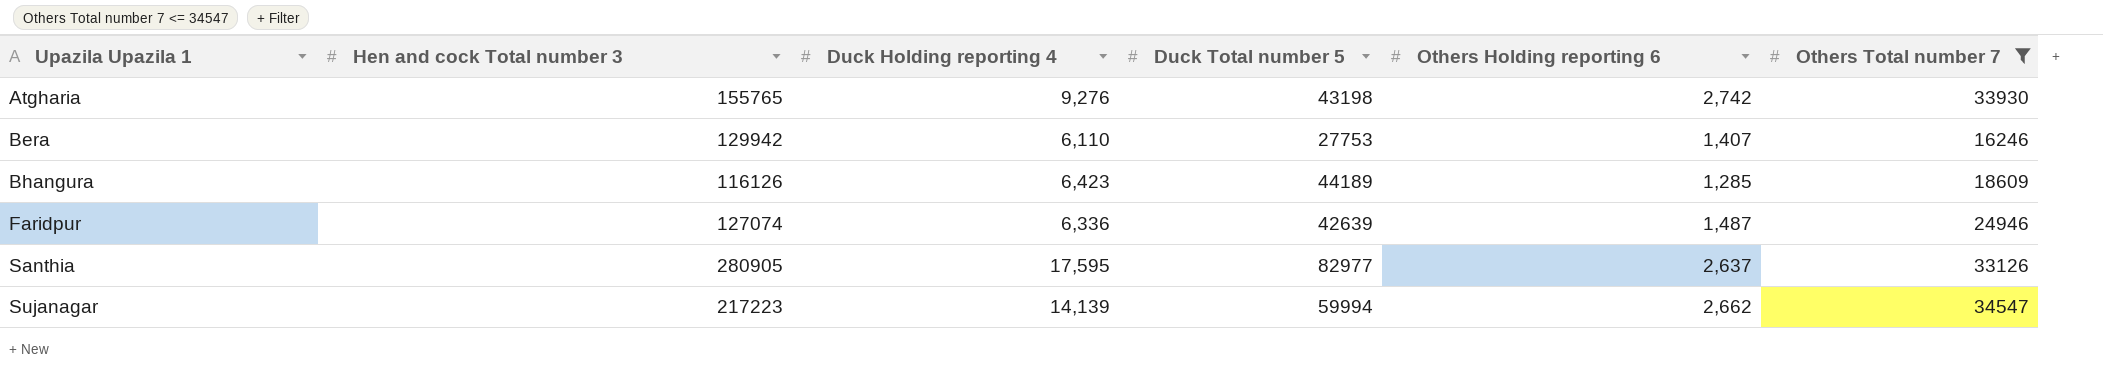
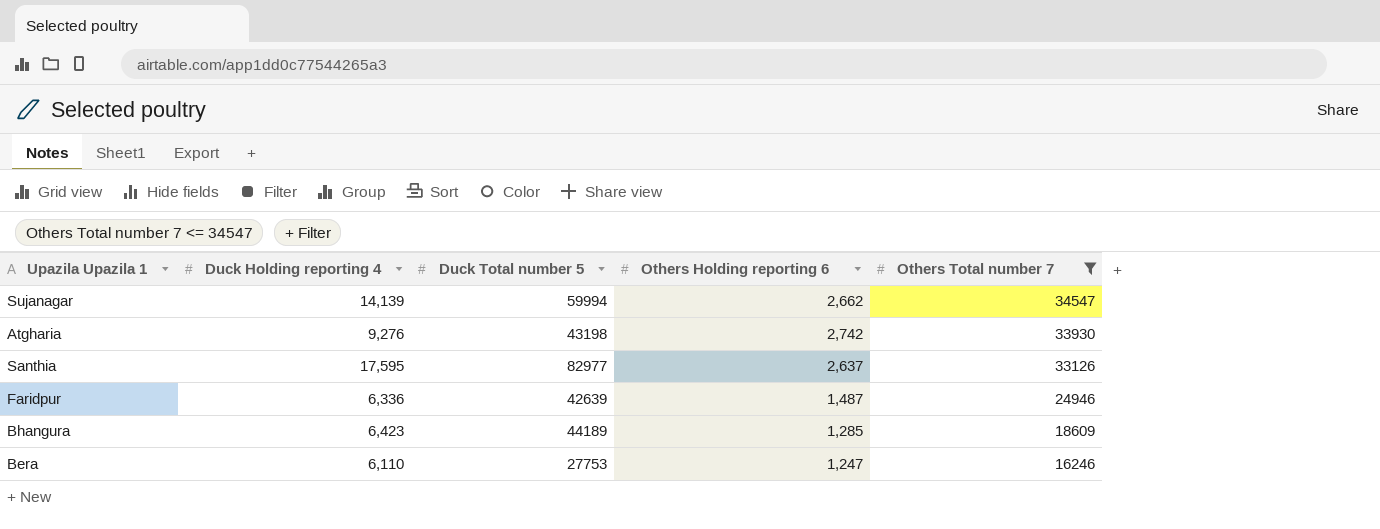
row order: Upazila Upazila 1 ascending -> Others Total number 7 descending
column Hen and cock Total number 3 | position: 2 -> none
Bera | Others Holding reporting 6: 1,407 -> 1,247

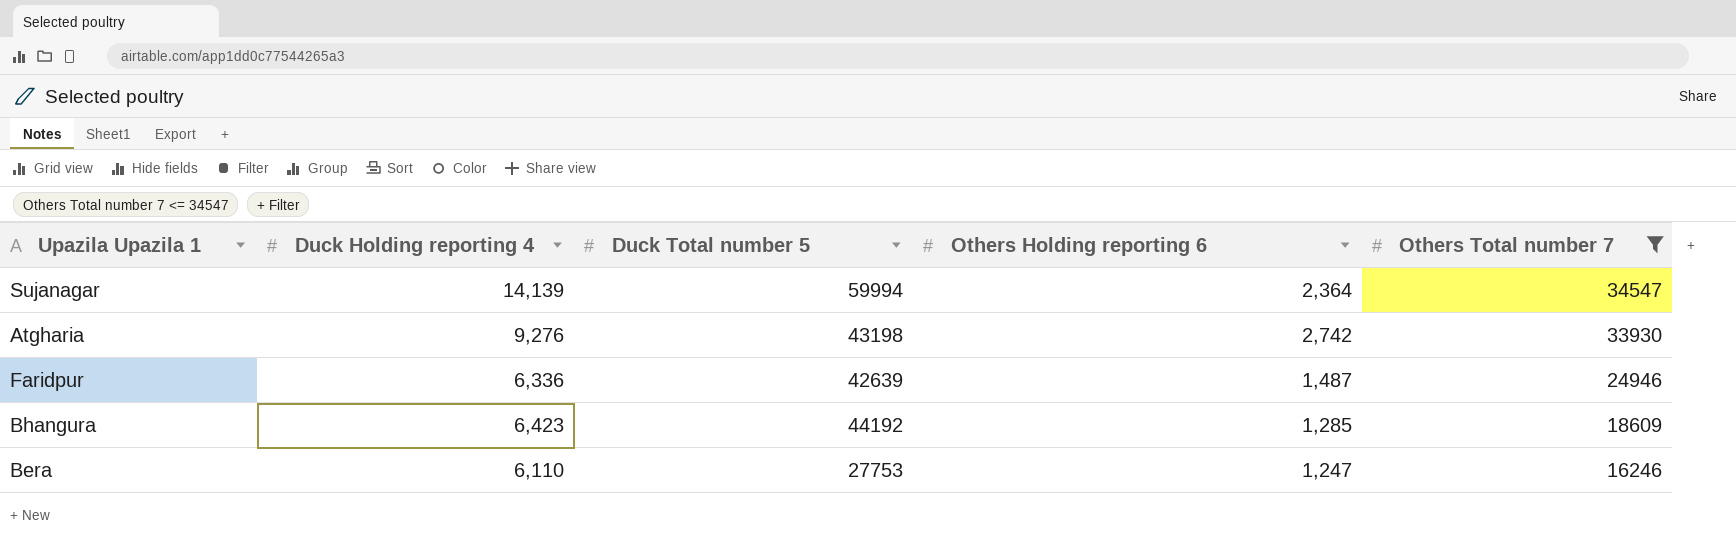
row Santhia: 17,595 | 82977 | 2,637 | 33126 -> none
Sujanagar | Others Holding reporting 6: 2,662 -> 2,364
Bhangura | Duck Total number 5: 44189 -> 44192

